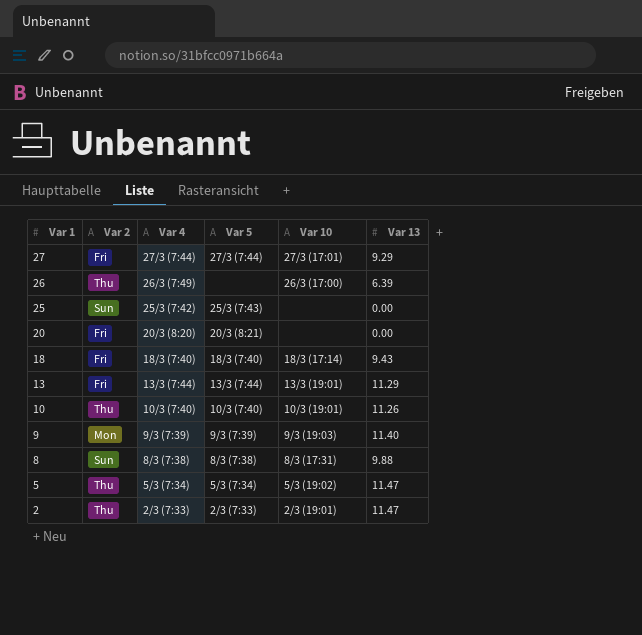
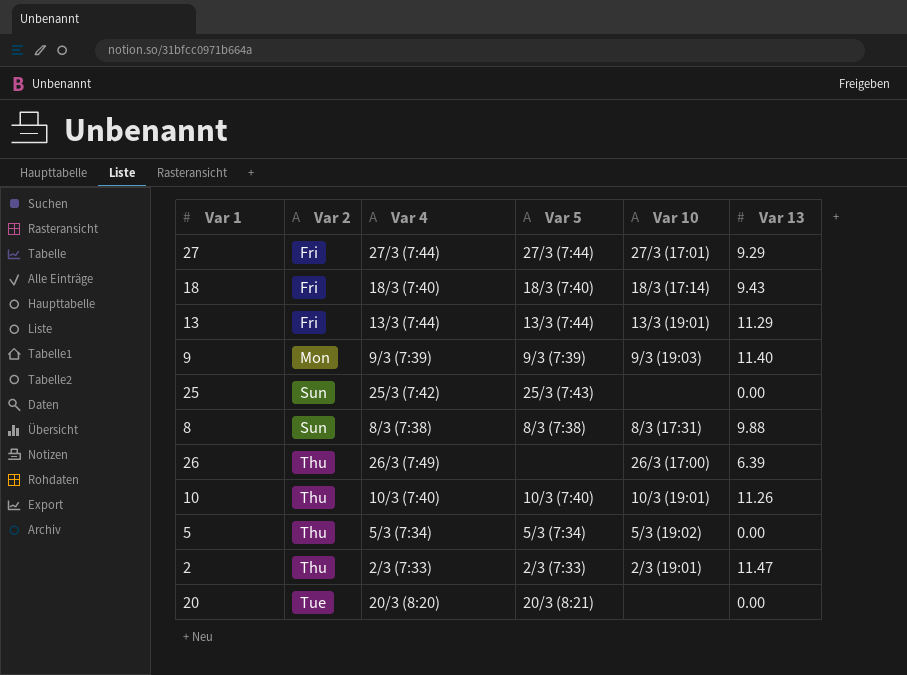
row order: Var 1 descending -> Var 2 ascending
5 | Var 13: 11.47 -> 0.00
20 | Var 2: Fri -> Tue

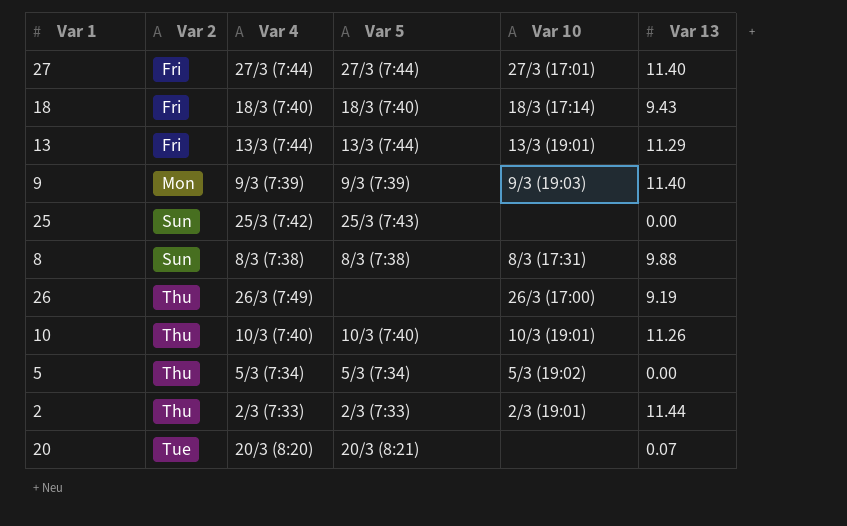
27 | Var 13: 9.29 -> 11.40
26 | Var 13: 6.39 -> 9.19
2 | Var 13: 11.47 -> 11.44
20 | Var 13: 0.00 -> 0.07

